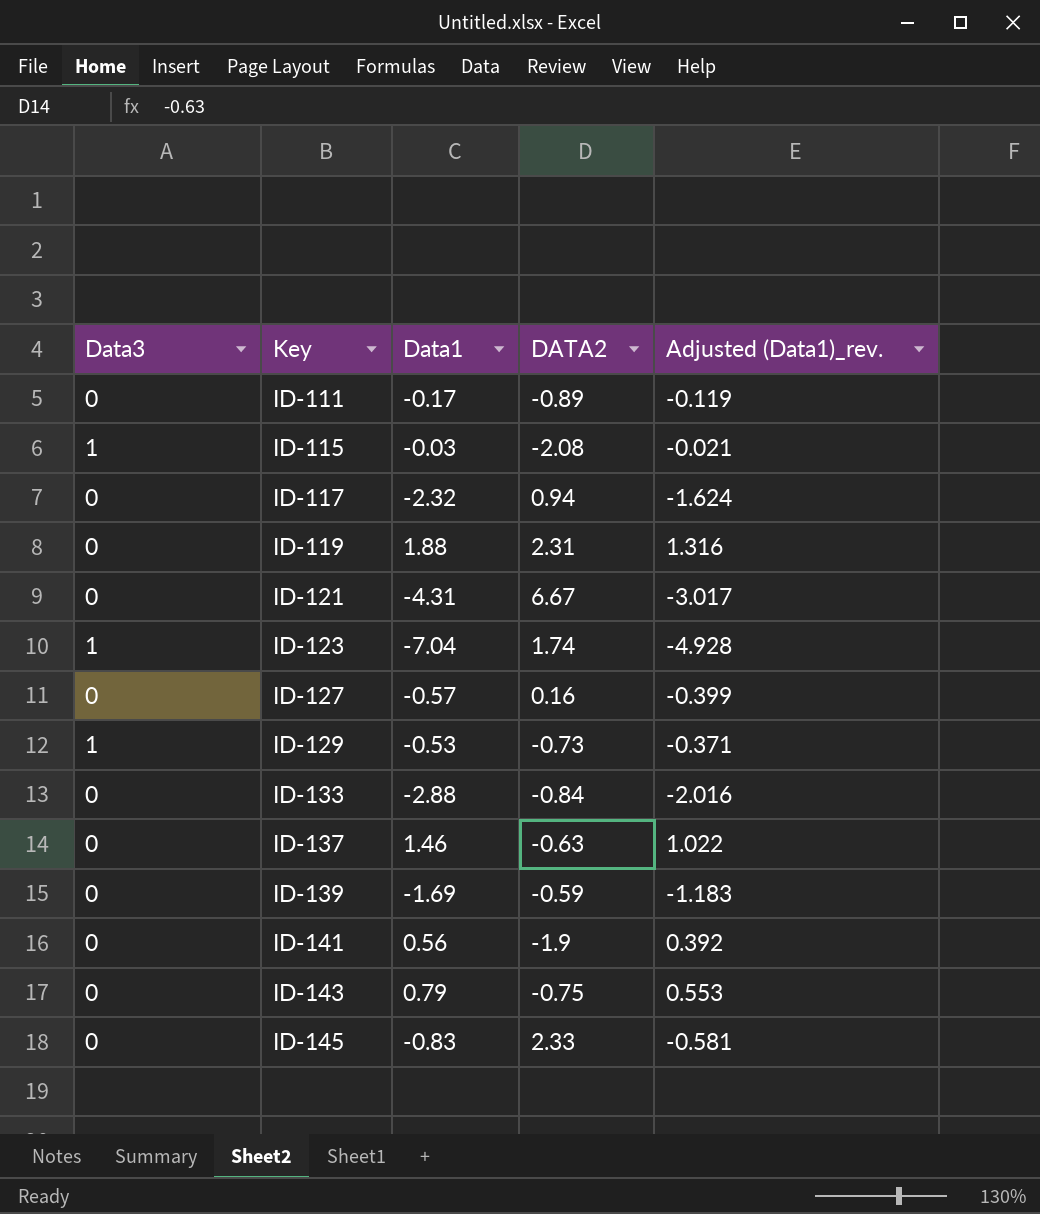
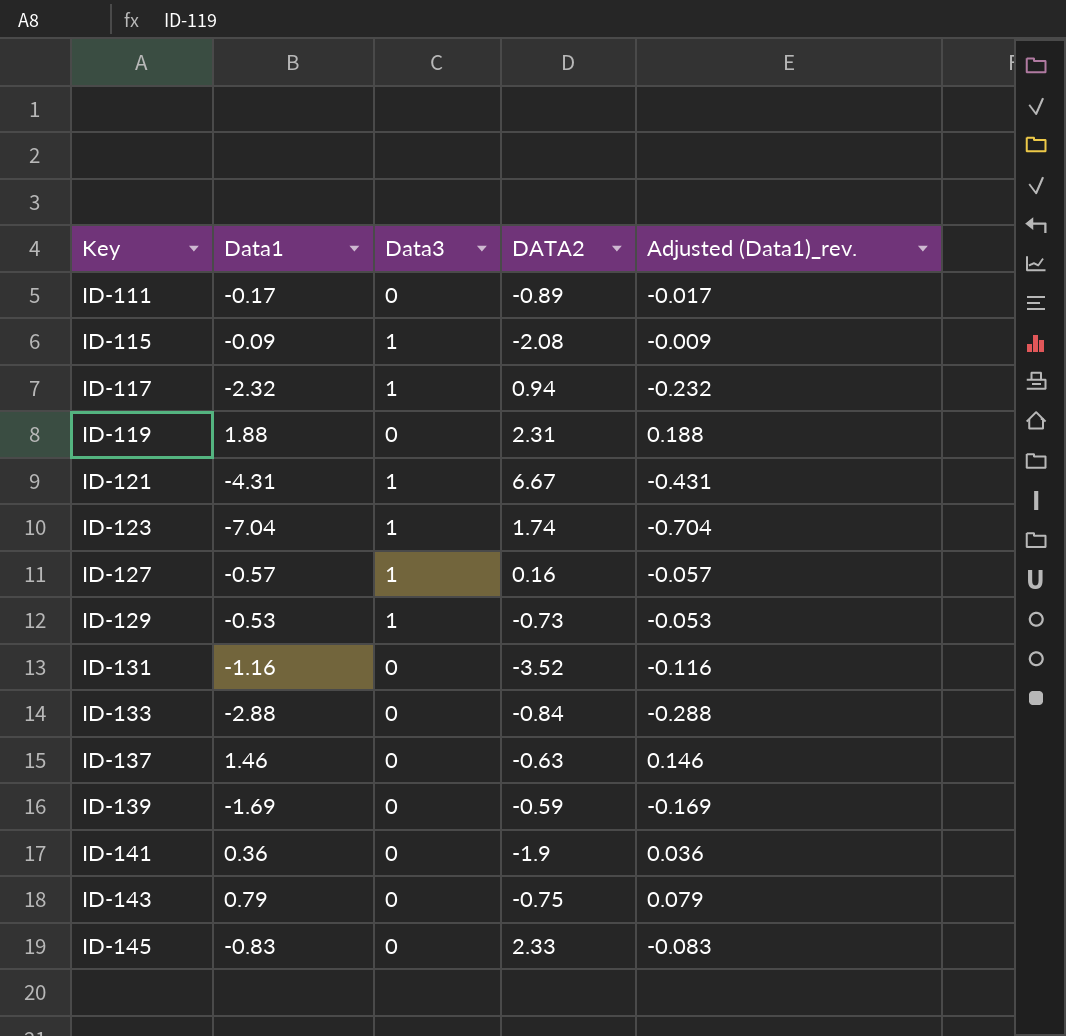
column Data3 | position: 1 -> 3
column Adjusted (Data1)_rev. | formula: [Data1] * 0.7 -> [Data1] * 0.1
ID-115 | Data1: -0.03 -> -0.09
ID-117 | Data3: 0 -> 1
ID-121 | Data3: 0 -> 1
ID-127 | Data3: 0 -> 1
row ID-131: none -> -1.16 | 0 | -3.52 | -0.116
ID-141 | Data1: 0.56 -> 0.36

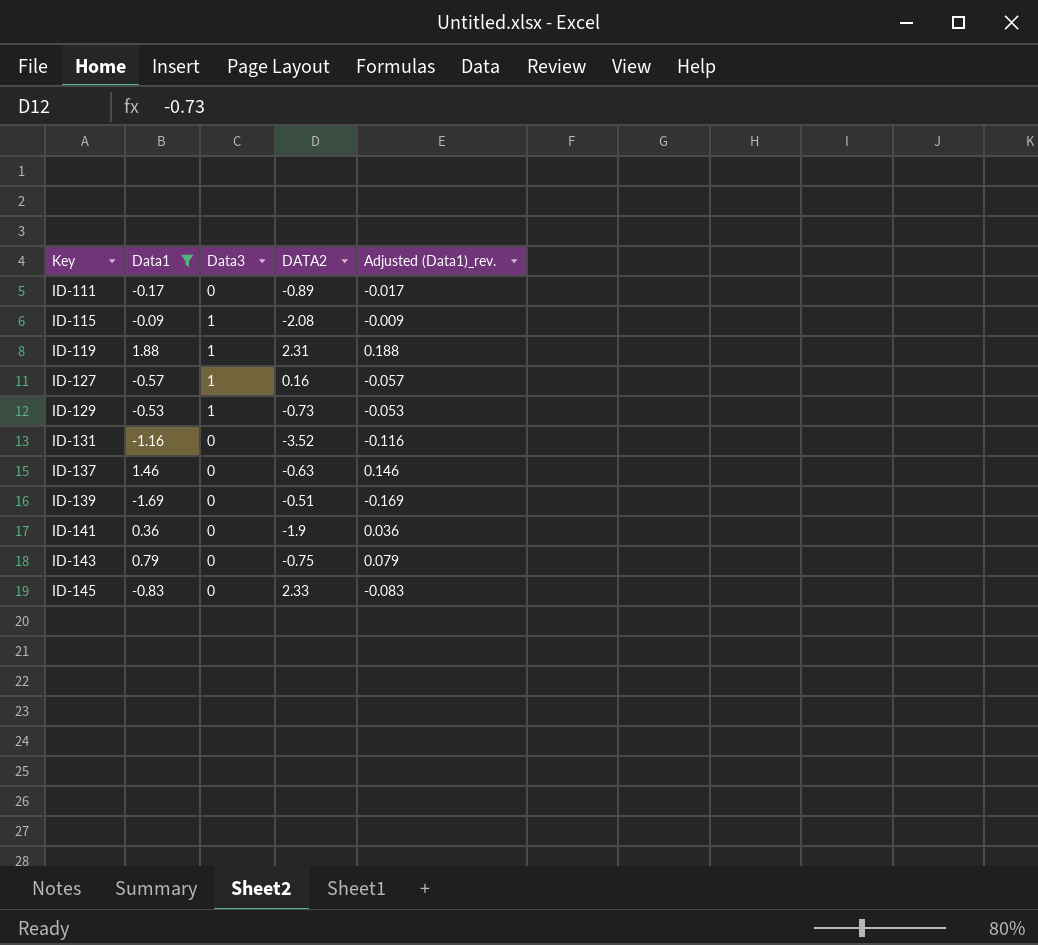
filter: none -> Data1 >= -1.69
ID-119 | Data3: 0 -> 1
ID-139 | DATA2: -0.59 -> -0.51

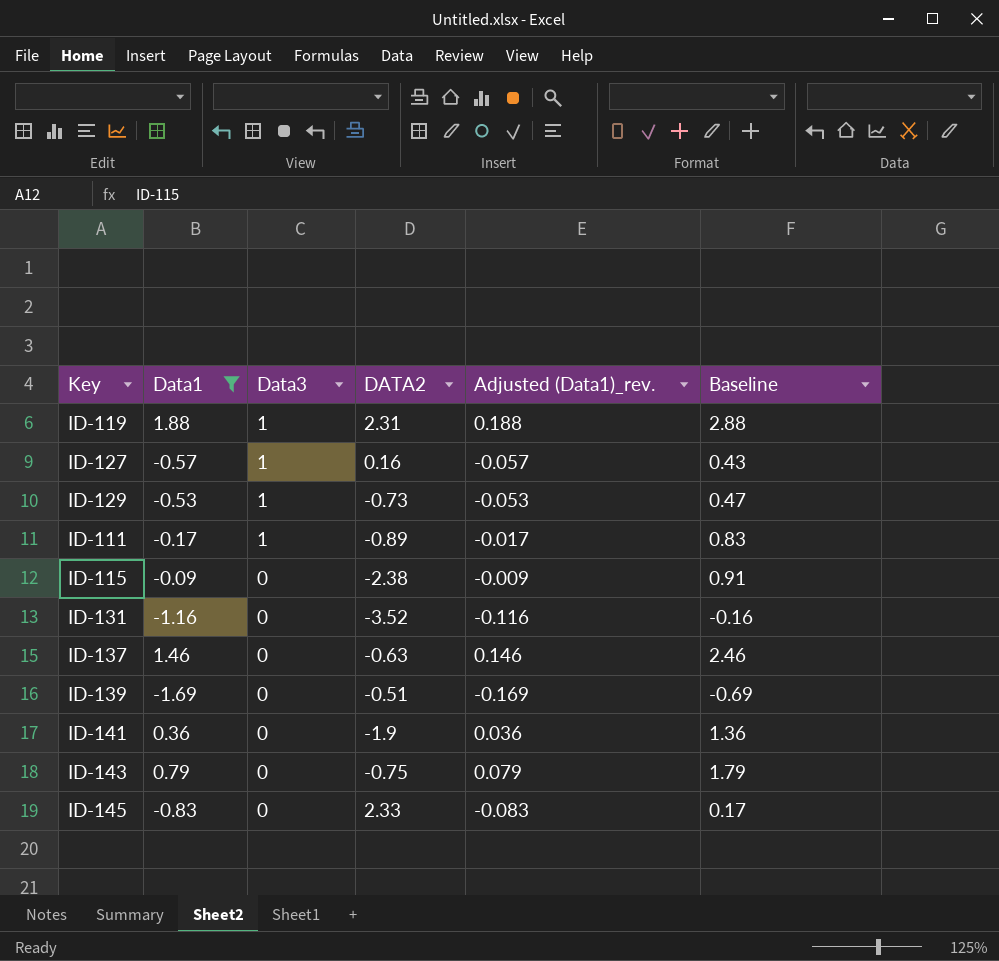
row order: Key ascending -> Data3 descending
column Baseline | formula: none -> [Data1] + 1
ID-111 | Data3: 0 -> 1
ID-115 | Data3: 1 -> 0
ID-115 | DATA2: -2.08 -> -2.38

